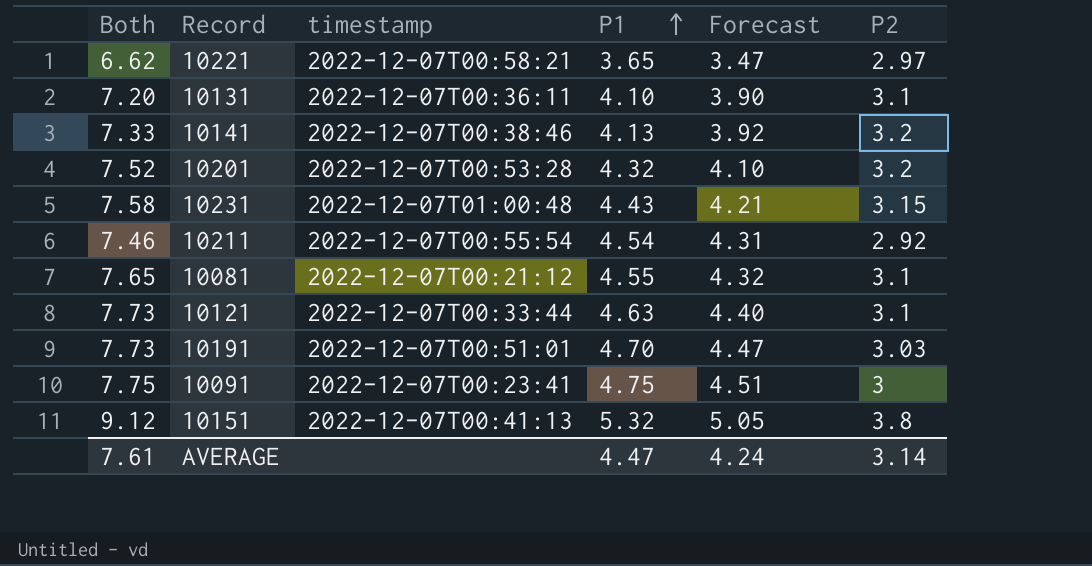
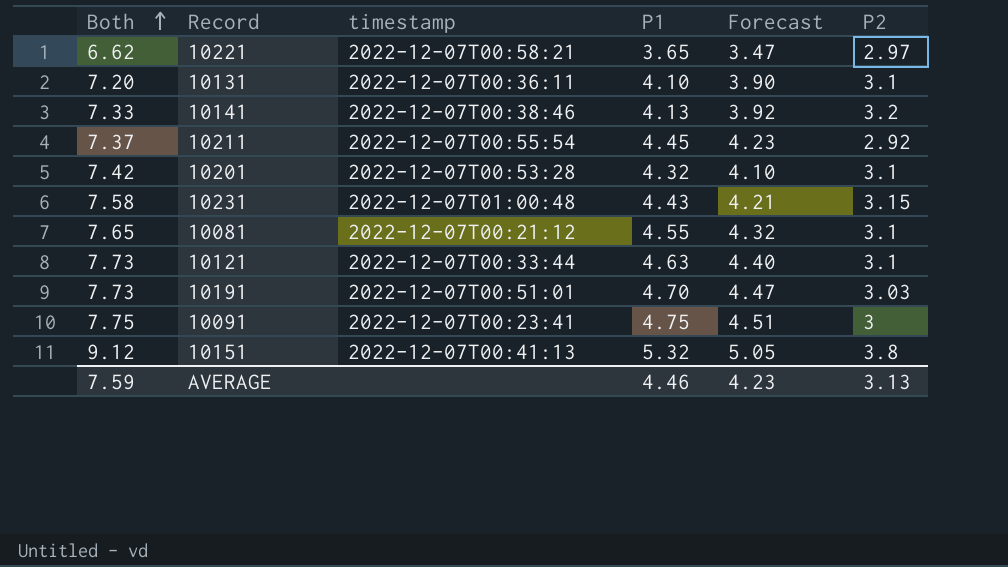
row order: P1 ascending -> Both ascending
10211 | Both: 7.46 -> 7.37
10211 | P1: 4.54 -> 4.45
10211 | Forecast: 4.31 -> 4.23
10201 | Both: 7.52 -> 7.42
10201 | P2: 3.2 -> 3.1
AVERAGE | Both: 7.61 -> 7.59
AVERAGE | P1: 4.47 -> 4.46
AVERAGE | Forecast: 4.24 -> 4.23
AVERAGE | P2: 3.14 -> 3.13

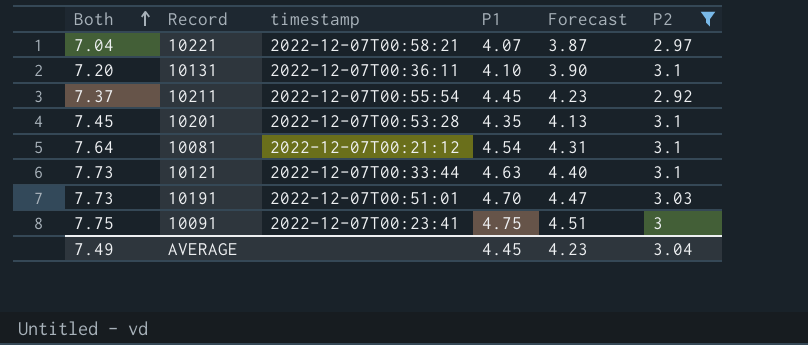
filter: none -> P2 <= 3.1
10221 | Both: 6.62 -> 7.04
10221 | P1: 3.65 -> 4.07
10221 | Forecast: 3.47 -> 3.87
10201 | Both: 7.42 -> 7.45
10201 | P1: 4.32 -> 4.35
10201 | Forecast: 4.10 -> 4.13
10081 | Both: 7.65 -> 7.64
10081 | P1: 4.55 -> 4.54
10081 | Forecast: 4.32 -> 4.31
AVERAGE | Both: 7.59 -> 7.49
AVERAGE | P1: 4.46 -> 4.45
AVERAGE | P2: 3.13 -> 3.04

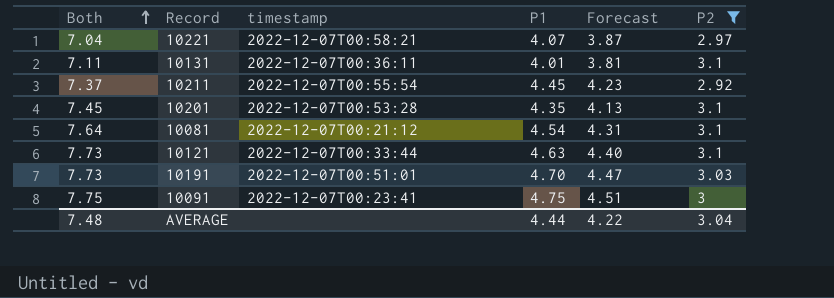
10131 | Both: 7.20 -> 7.11
10131 | P1: 4.10 -> 4.01
10131 | Forecast: 3.90 -> 3.81
AVERAGE | Both: 7.49 -> 7.48
AVERAGE | P1: 4.45 -> 4.44
AVERAGE | Forecast: 4.23 -> 4.22

